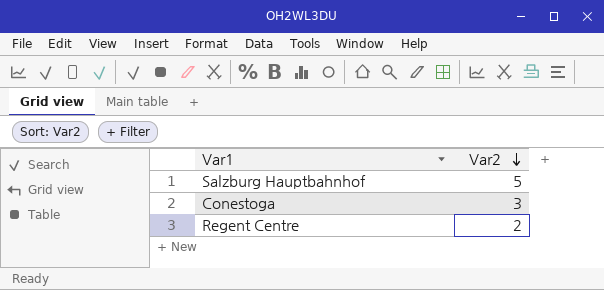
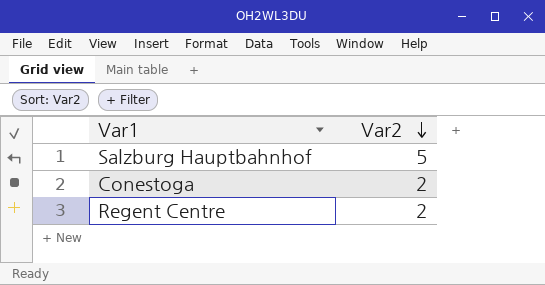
Conestoga | Var2: 3 -> 2

